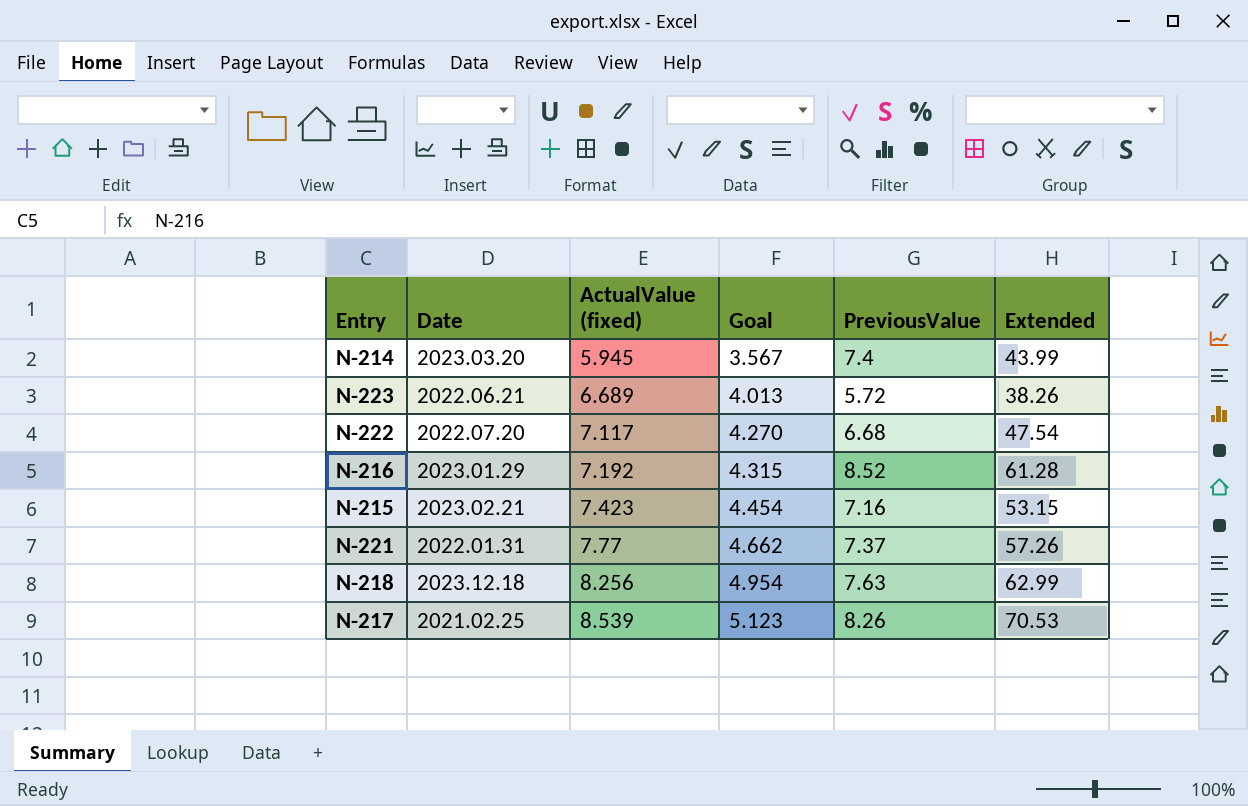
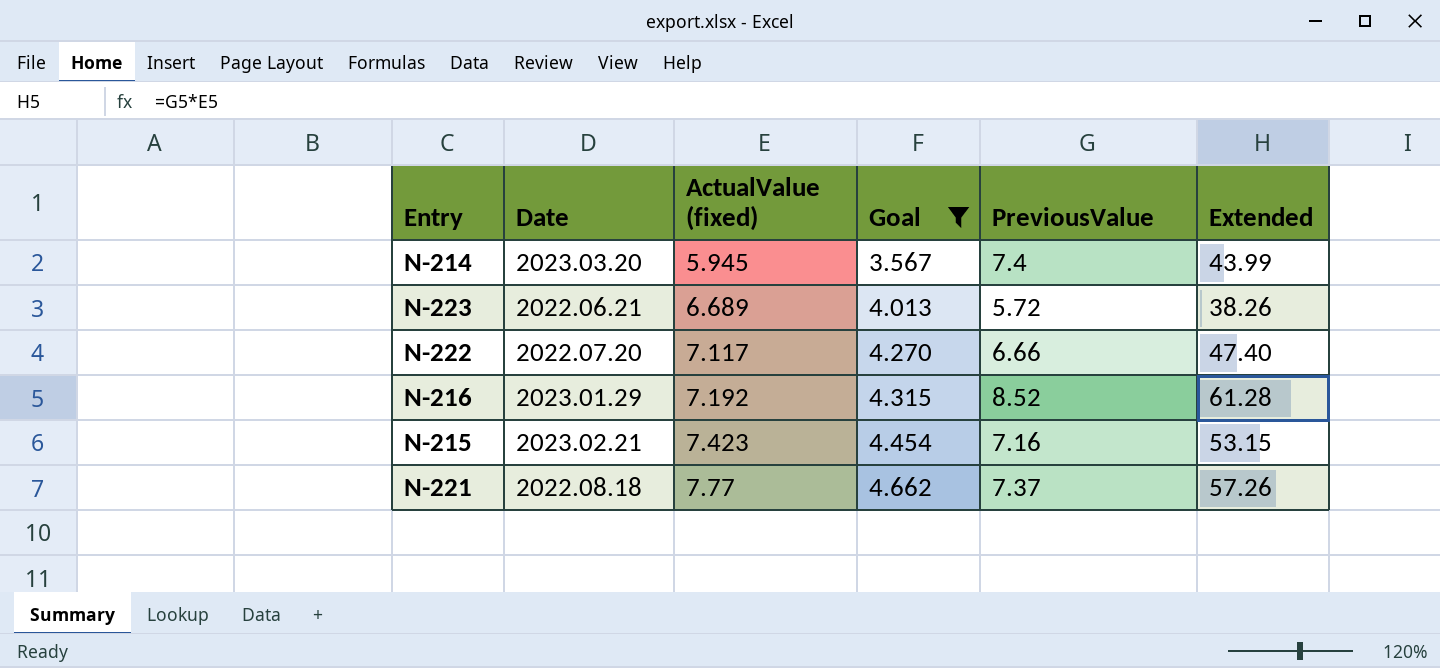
filter: none -> Goal <= 4.662
N-222 | PreviousValue: 6.68 -> 6.66
N-222 | Extended: 47.54 -> 47.40
N-221 | Date: 2022.01.31 -> 2022.08.18

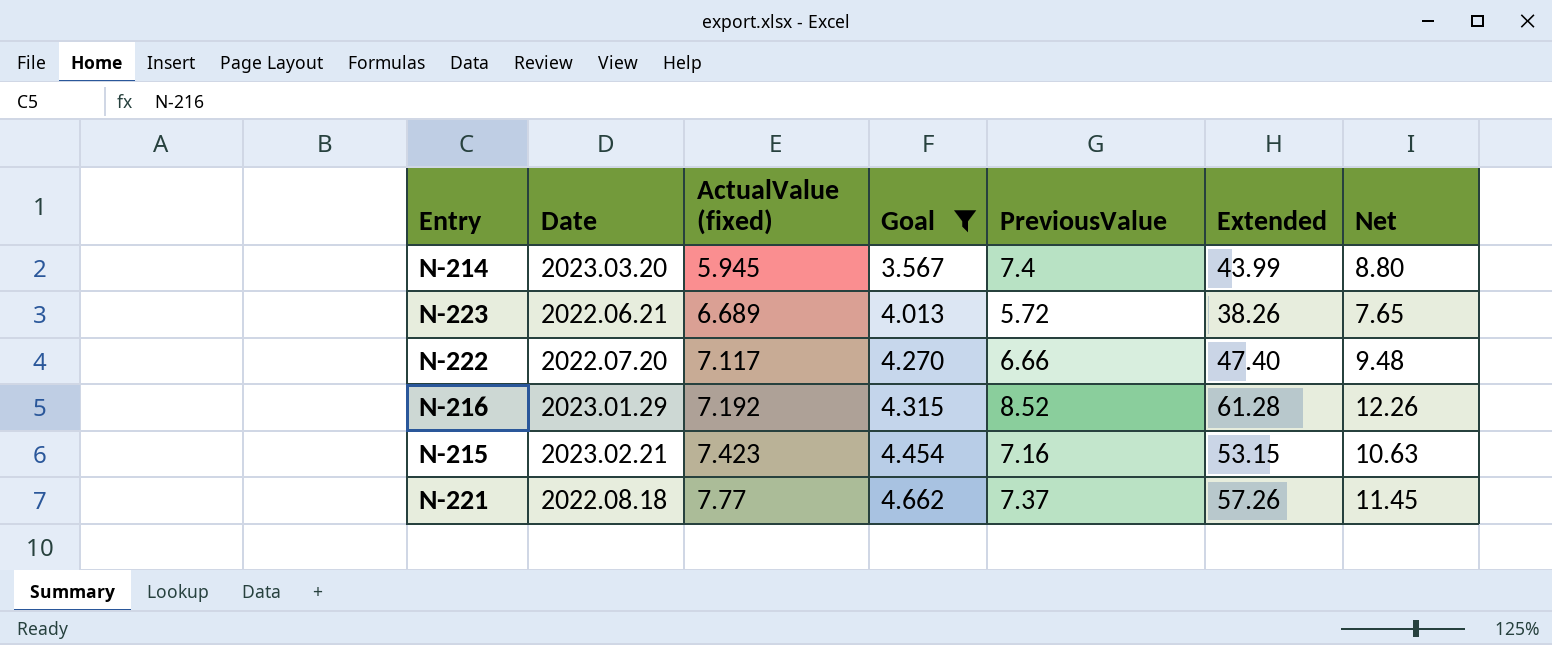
column Net | formula: none -> [Extended] * 0.2

